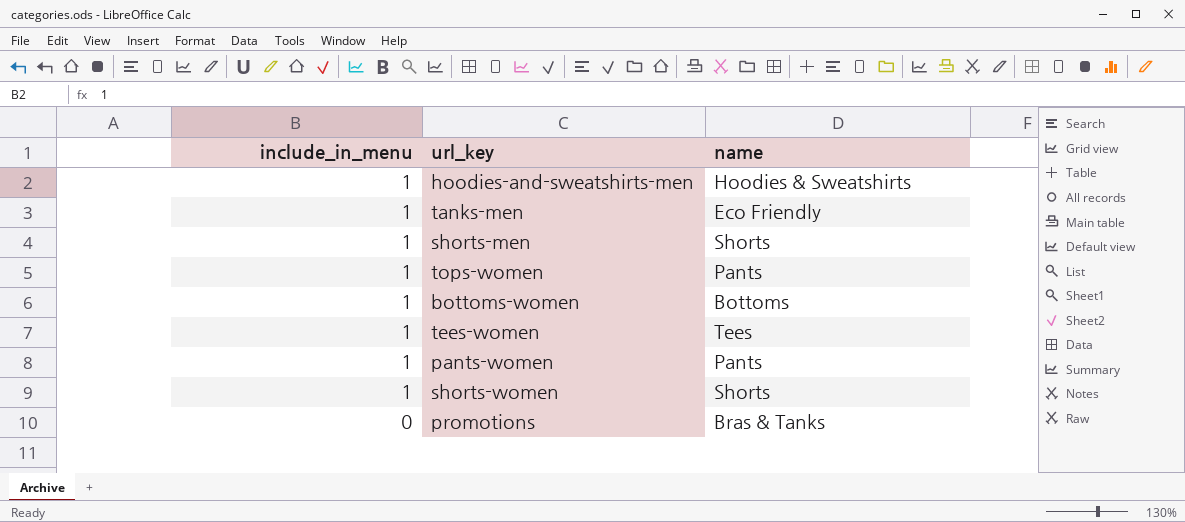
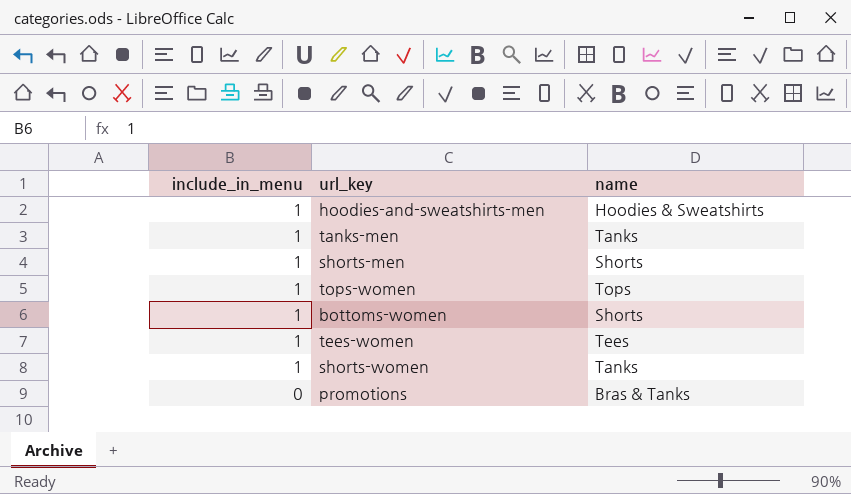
row pants-women: 1 | Pants -> none
tanks-men | name: Eco Friendly -> Tanks
tops-women | name: Pants -> Tops
bottoms-women | name: Bottoms -> Shorts
shorts-women | name: Shorts -> Tanks

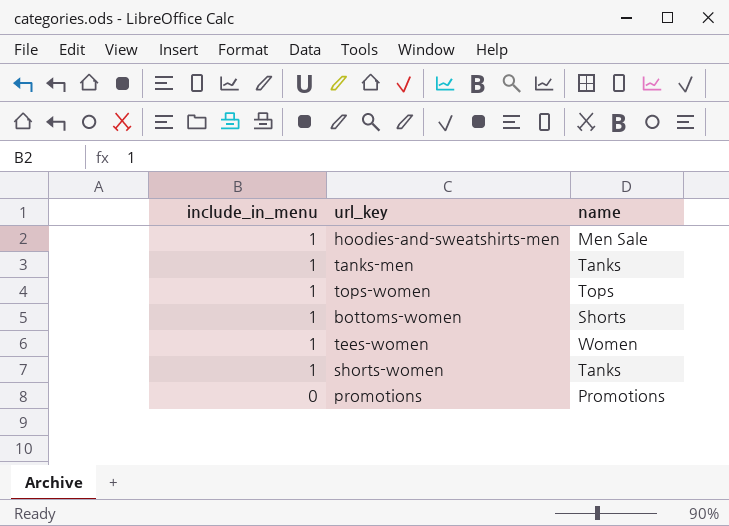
row shorts-men: 1 | Shorts -> none
hoodies-and-sweatshirts-men | name: Hoodies & Sweatshirts -> Men Sale
tees-women | name: Tees -> Women
promotions | name: Bras & Tanks -> Promotions

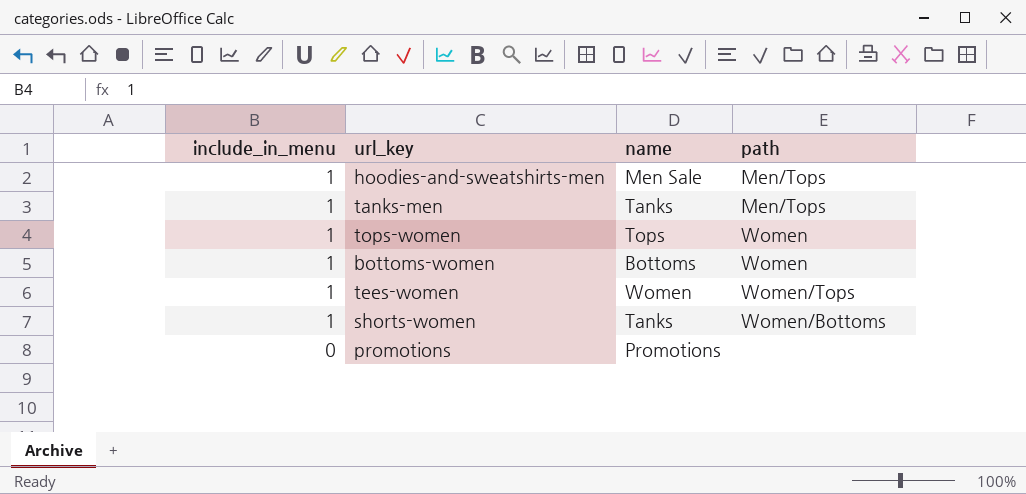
column path | position: none -> 4
bottoms-women | name: Shorts -> Bottoms

